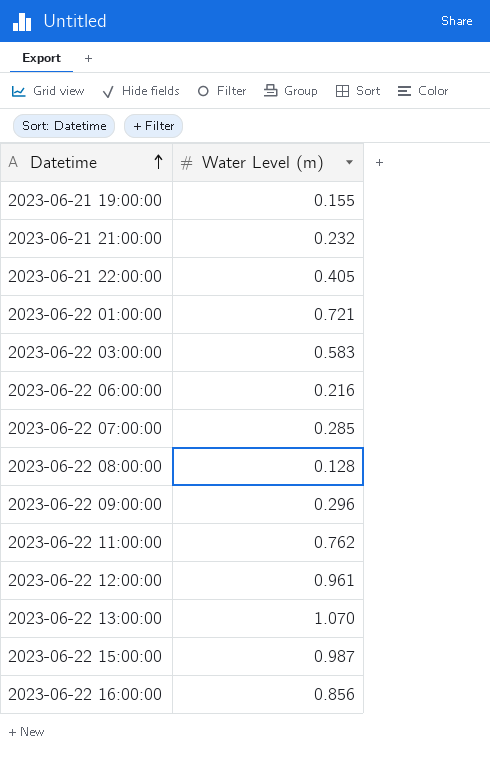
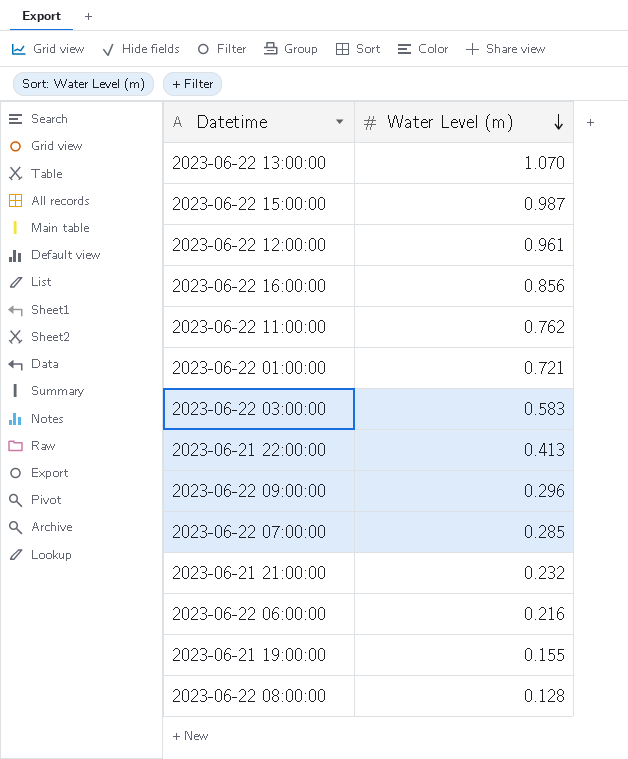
row order: Datetime ascending -> Water Level (m) descending
2023-06-21 22:00:00 | Water Level (m): 0.405 -> 0.413

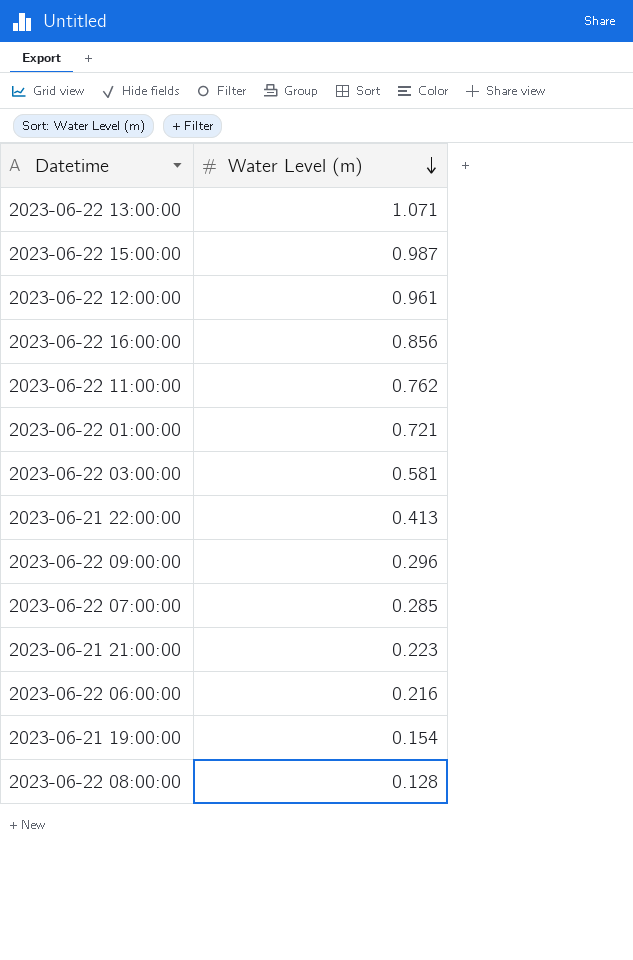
2023-06-22 13:00:00 | Water Level (m): 1.070 -> 1.071
2023-06-22 03:00:00 | Water Level (m): 0.583 -> 0.581
2023-06-21 21:00:00 | Water Level (m): 0.232 -> 0.223
2023-06-21 19:00:00 | Water Level (m): 0.155 -> 0.154

